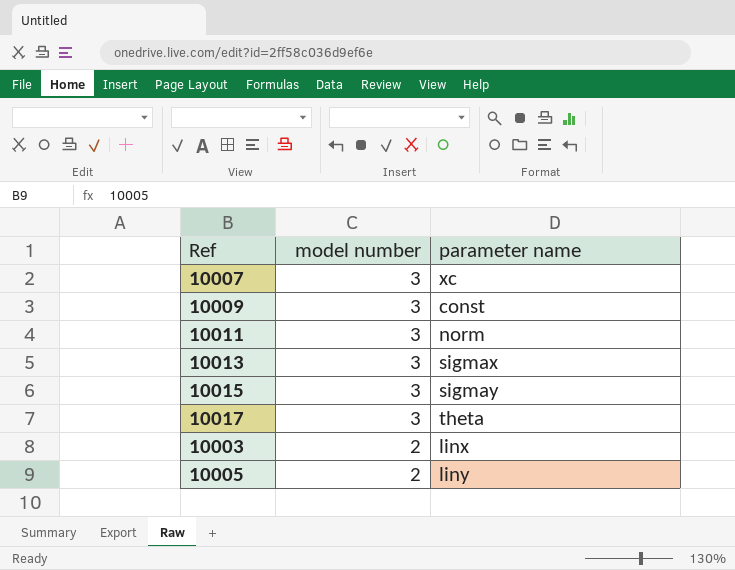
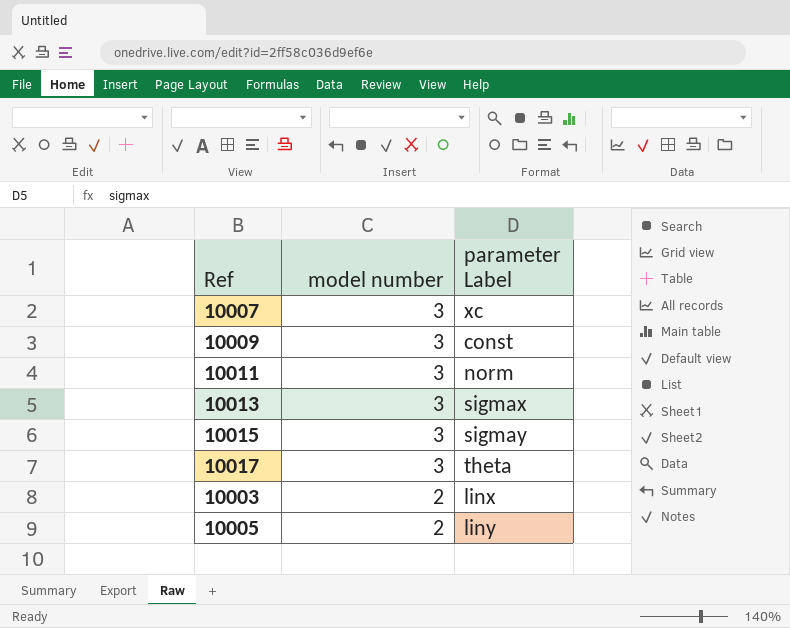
column name: parameter name -> parameter Label

